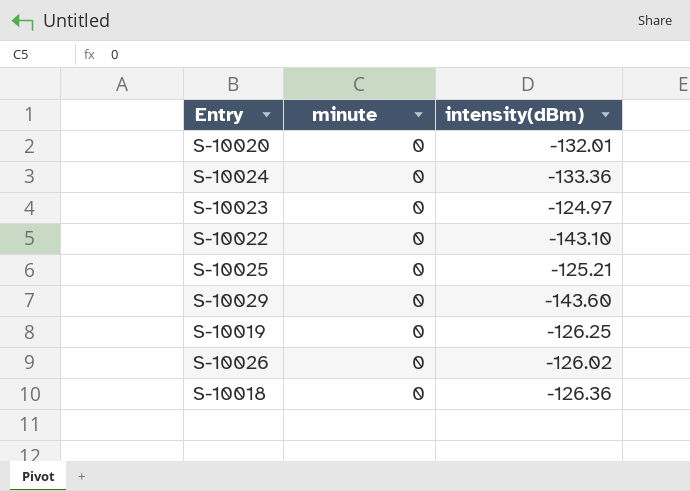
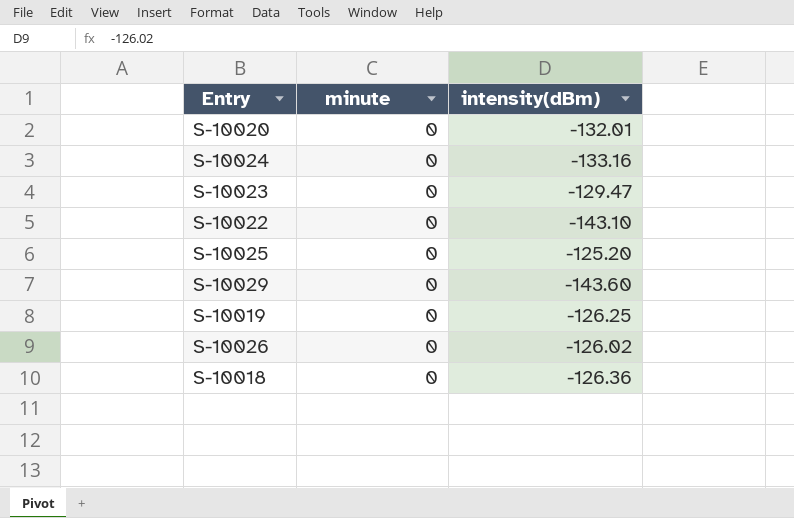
S-10024 | intensity(dBm): -133.36 -> -133.16
S-10023 | intensity(dBm): -124.97 -> -129.47
S-10025 | intensity(dBm): -125.21 -> -125.20

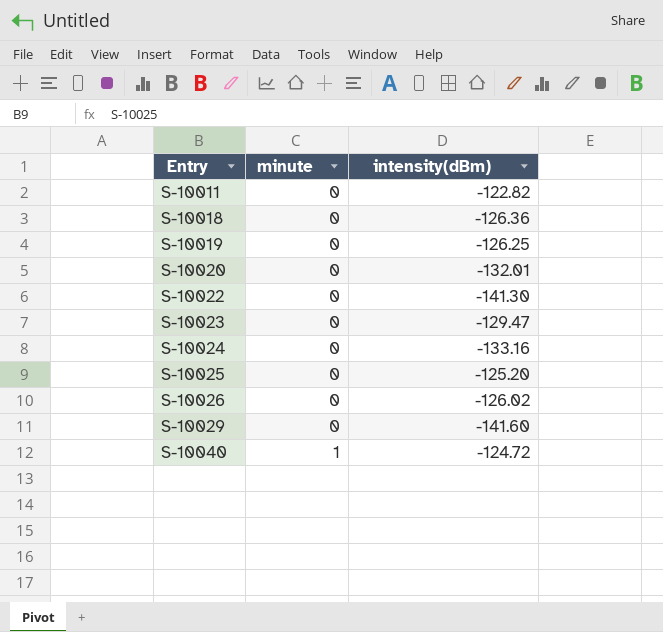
row order: none -> Entry ascending
row S-10011: none -> 0 | -122.82
S-10022 | intensity(dBm): -143.10 -> -141.30
S-10029 | intensity(dBm): -143.60 -> -141.60
row S-10040: none -> 1 | -124.72

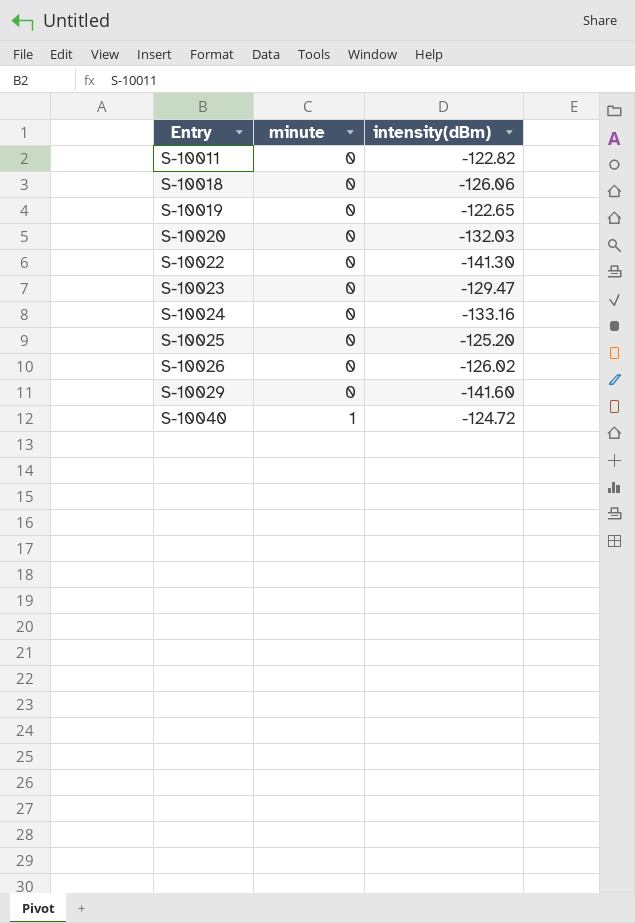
S-10018 | intensity(dBm): -126.36 -> -126.06
S-10019 | intensity(dBm): -126.25 -> -122.65
S-10020 | intensity(dBm): -132.01 -> -132.03

